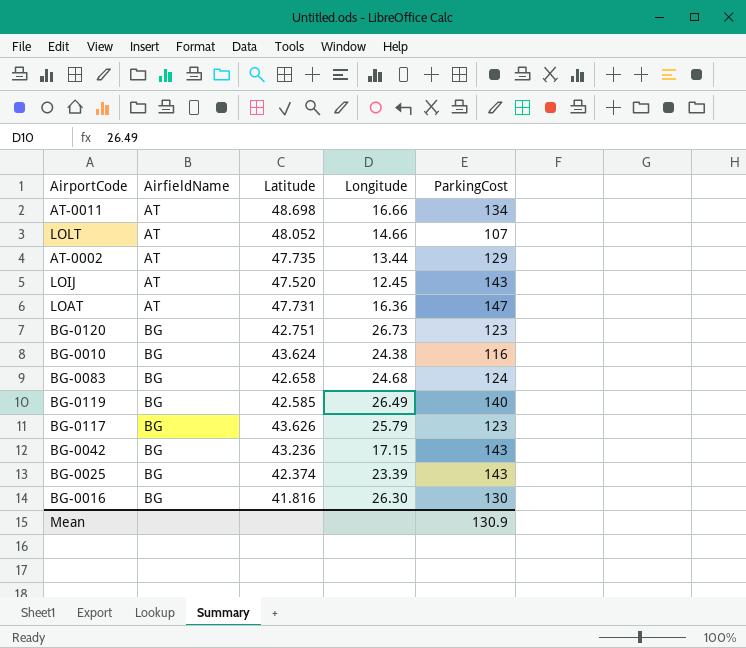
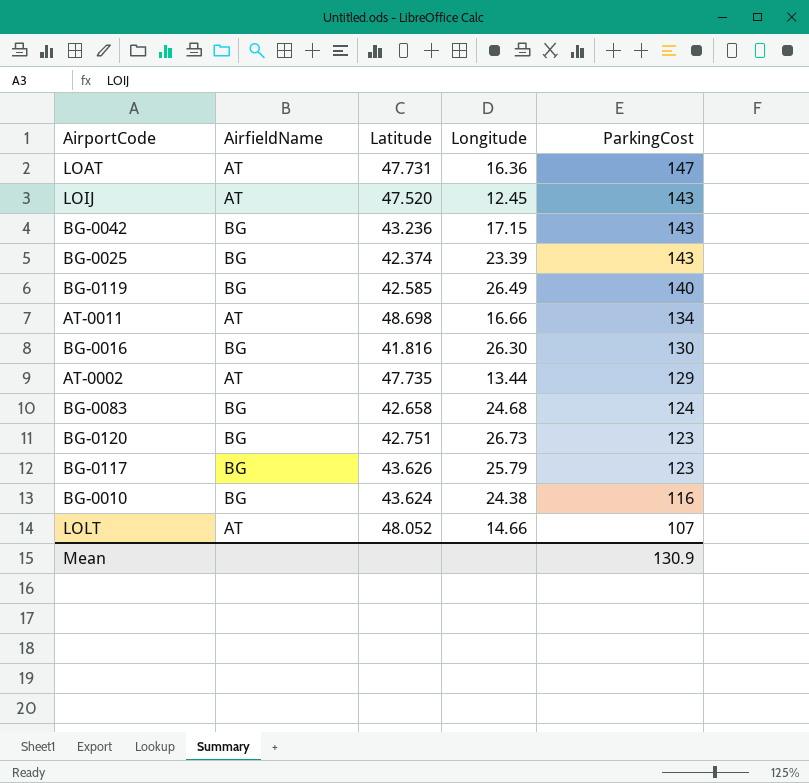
row order: AirfieldName ascending -> ParkingCost descending

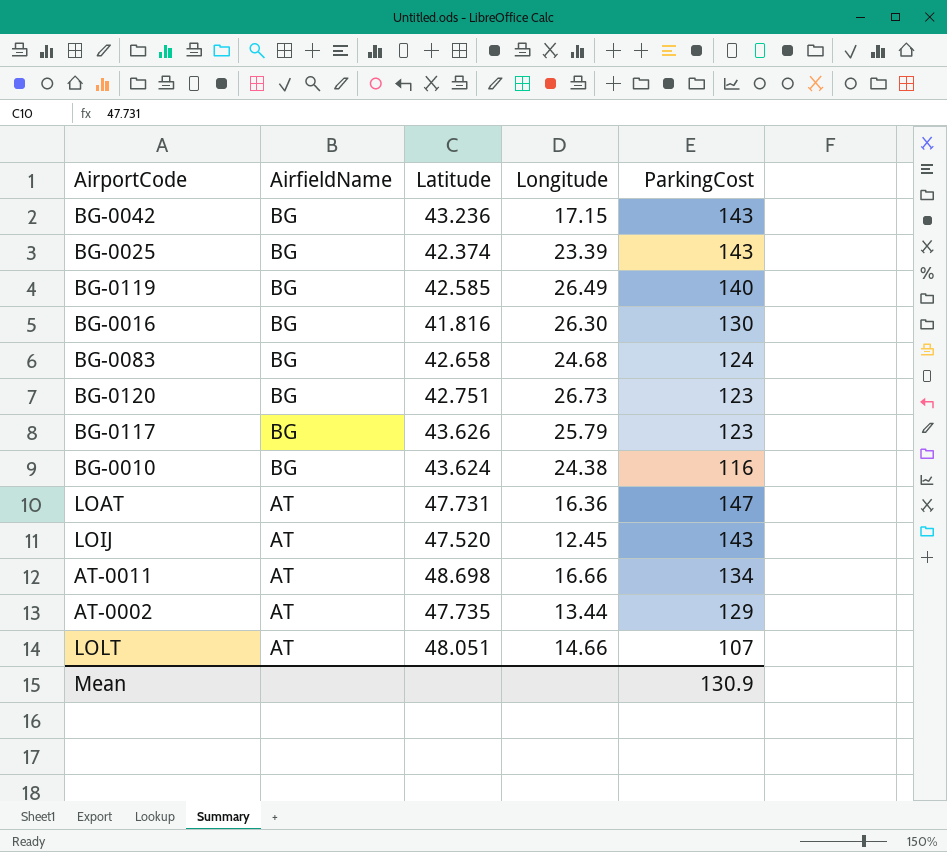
row order: ParkingCost descending -> AirfieldName descending
LOLT | Latitude: 48.052 -> 48.051

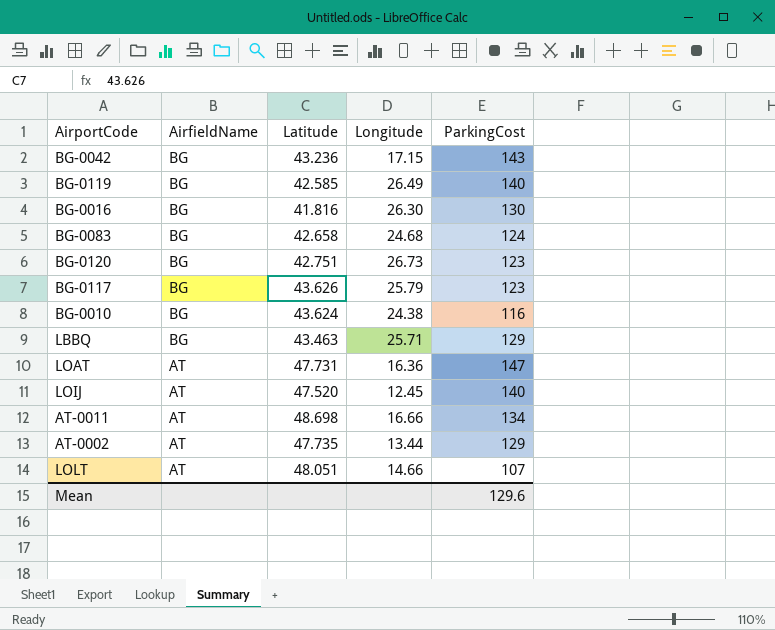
row BG-0025: BG | 42.374 | 23.39 | 143 -> none
row LBBQ: none -> BG | 43.463 | 25.71 | 129
LOIJ | ParkingCost: 143 -> 140
Mean | ParkingCost: 130.9 -> 129.6

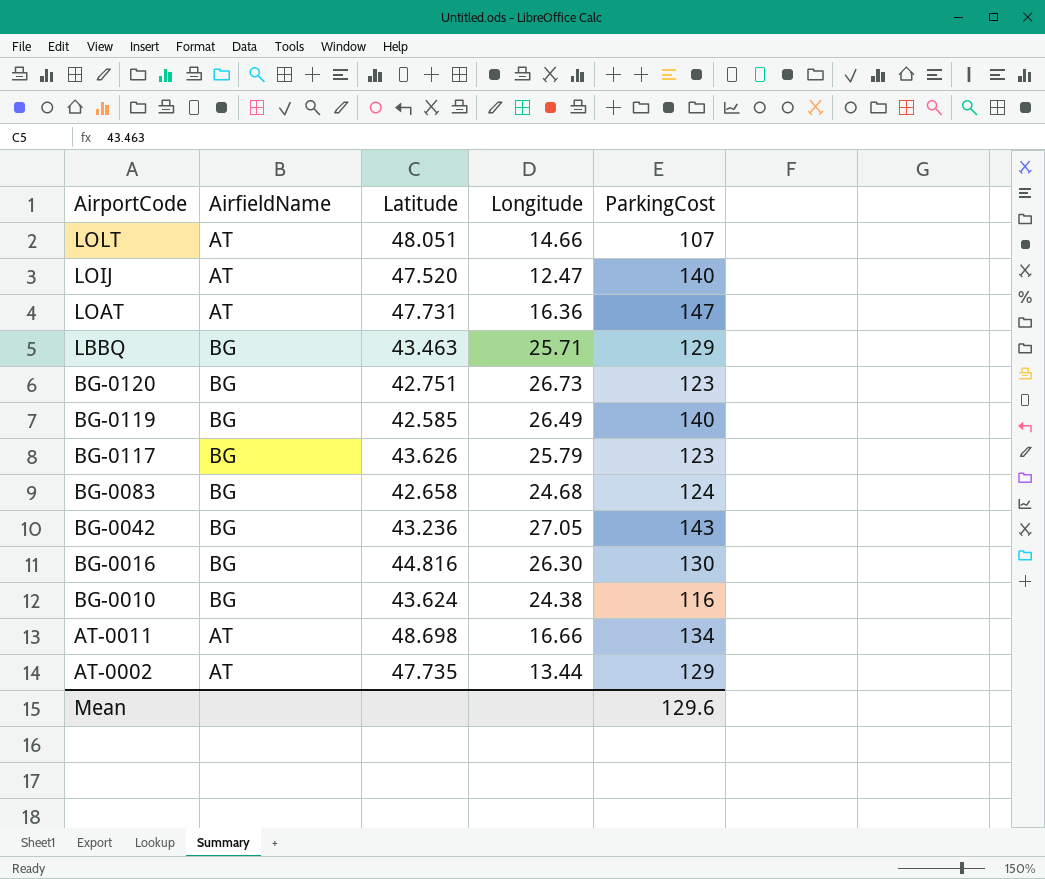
row order: AirfieldName descending -> AirportCode descending
LOIJ | Longitude: 12.45 -> 12.47
BG-0042 | Longitude: 17.15 -> 27.05
BG-0016 | Latitude: 41.816 -> 44.816

